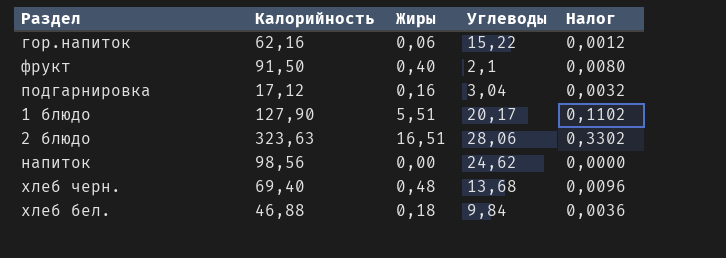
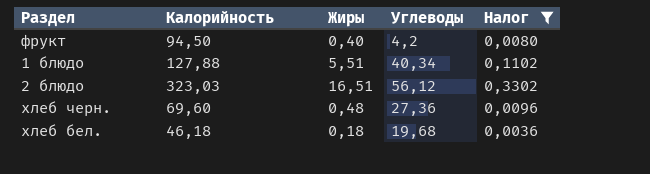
filter: none -> Налог >= 0,0036
фрукт | Калорийность: 91,50 -> 94,50
фрукт | Углеводы: 2,1 -> 4,2
1 блюдо | Калорийность: 127,90 -> 127,88
1 блюдо | Углеводы: 20,17 -> 40,34
2 блюдо | Калорийность: 323,63 -> 323,03
2 блюдо | Углеводы: 28,06 -> 56,12
хлеб черн. | Калорийность: 69,40 -> 69,60
хлеб черн. | Углеводы: 13,68 -> 27,36
хлеб бел. | Калорийность: 46,88 -> 46,18
хлеб бел. | Углеводы: 9,84 -> 19,68

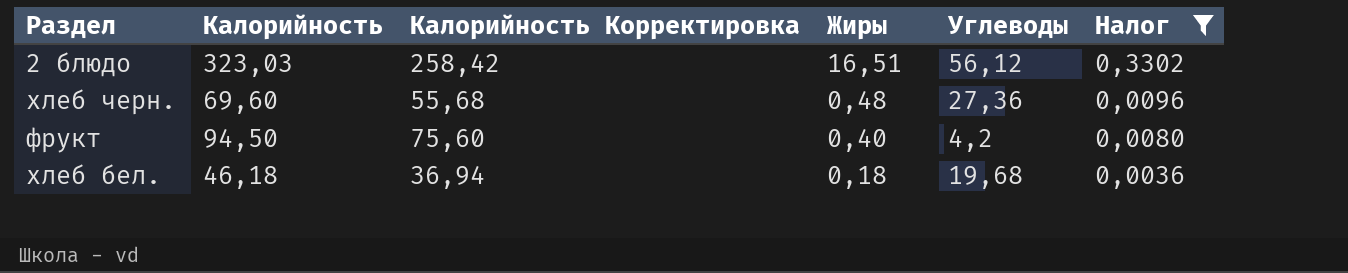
row order: none -> Жиры descending
column Калорийность Корректировка | formula: none -> [Калорийность] * 0,8
row 1 блюдо: 127,88 | 5,51 | 40,34 | 0,1102 -> none

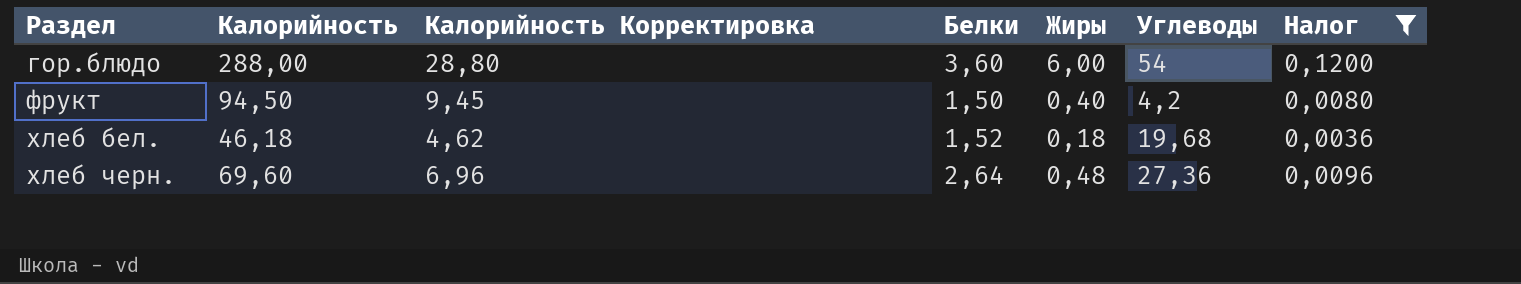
row order: Жиры descending -> Раздел ascending
column Калорийность Корректировка | formula: [Калорийность] * 0,8 -> [Калорийность] * 0,1
column Белки | position: none -> 4
row 2 блюдо: 323,03 | 258,42 | 16,51 | 56,12 | 0,3302 -> none
row гор.блюдо: none -> 288,00 | 28,80 | 3,60 | 6,00 | 54 | 0,1200

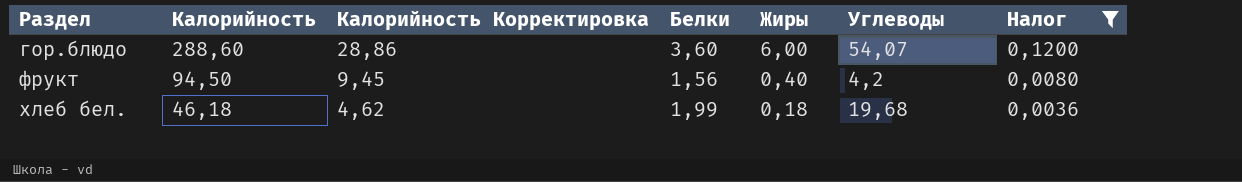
row хлеб черн.: 69,60 | 6,96 | 2,64 | 0,48 | 27,36 | 0,0096 -> none
гор.блюдо | Калорийность: 288,00 -> 288,60
гор.блюдо | Калорийность Корректировка: 28,80 -> 28,86
гор.блюдо | Углеводы: 54 -> 54,07
фрукт | Белки: 1,50 -> 1,56
хлеб бел. | Белки: 1,52 -> 1,99

